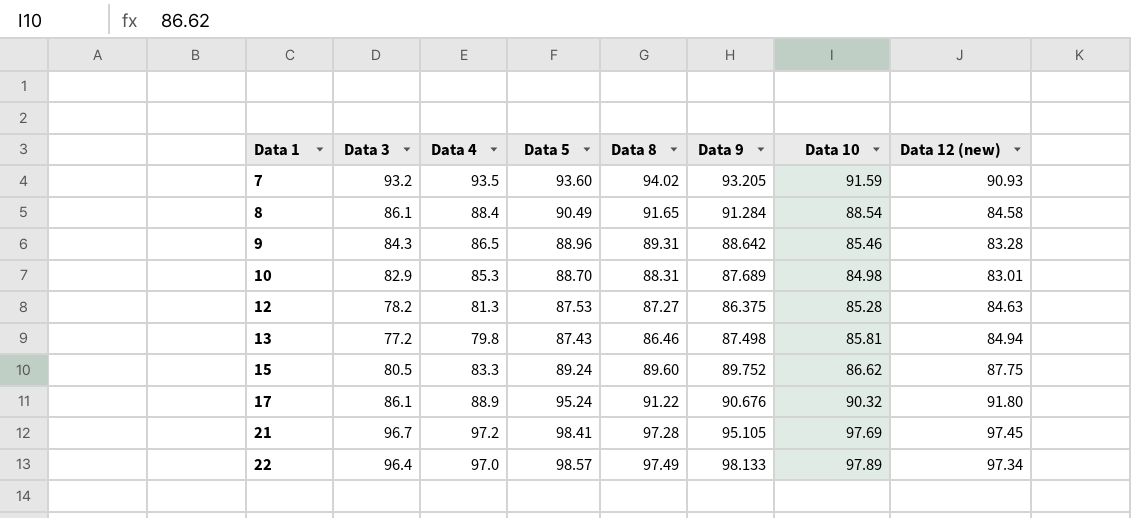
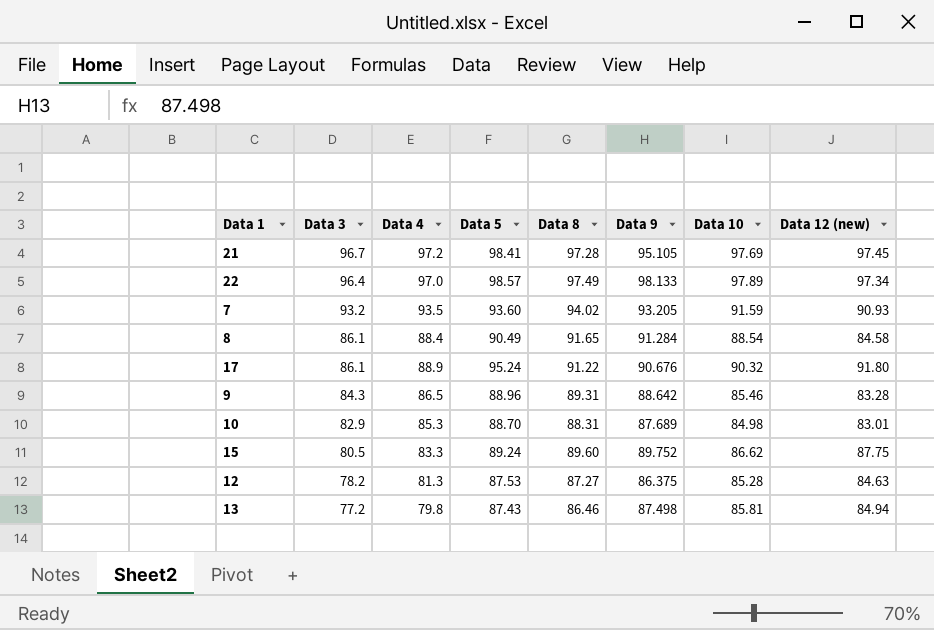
row order: Data 1 ascending -> Data 3 descending

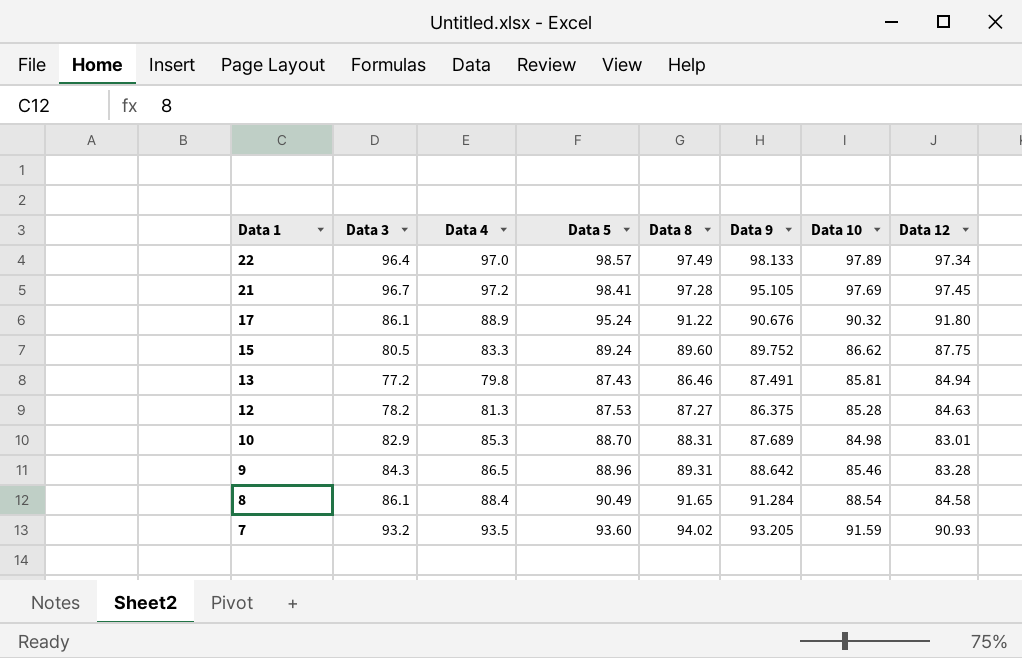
row order: Data 3 descending -> Data 1 descending
column name: Data 12 (new) -> Data 12
13 | Data 9: 87.498 -> 87.491

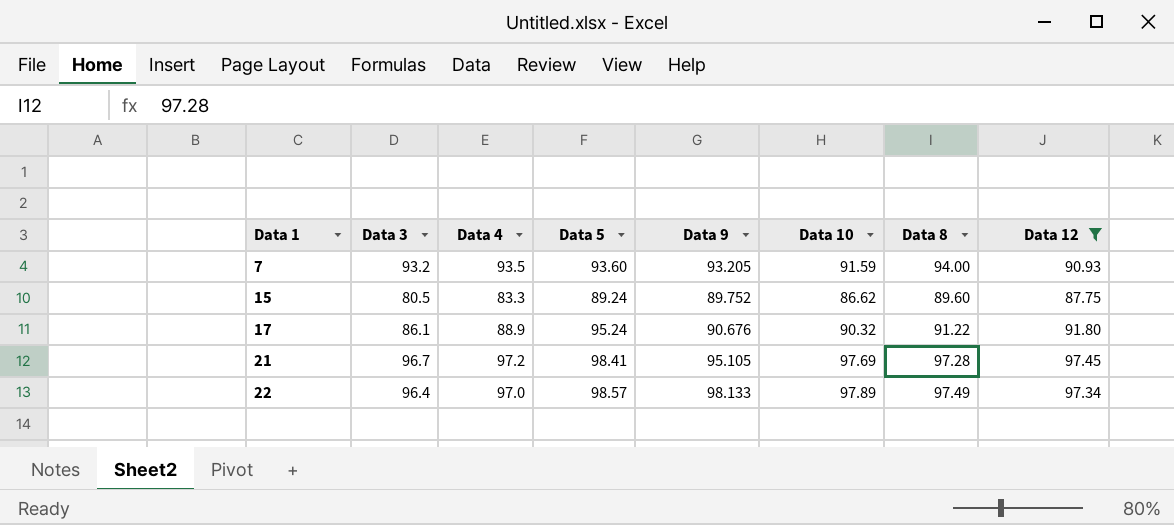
filter: none -> Data 12 >= 87.75
row order: Data 1 descending -> Data 1 ascending
column Data 8 | position: 5 -> 7
7 | Data 8: 94.02 -> 94.00

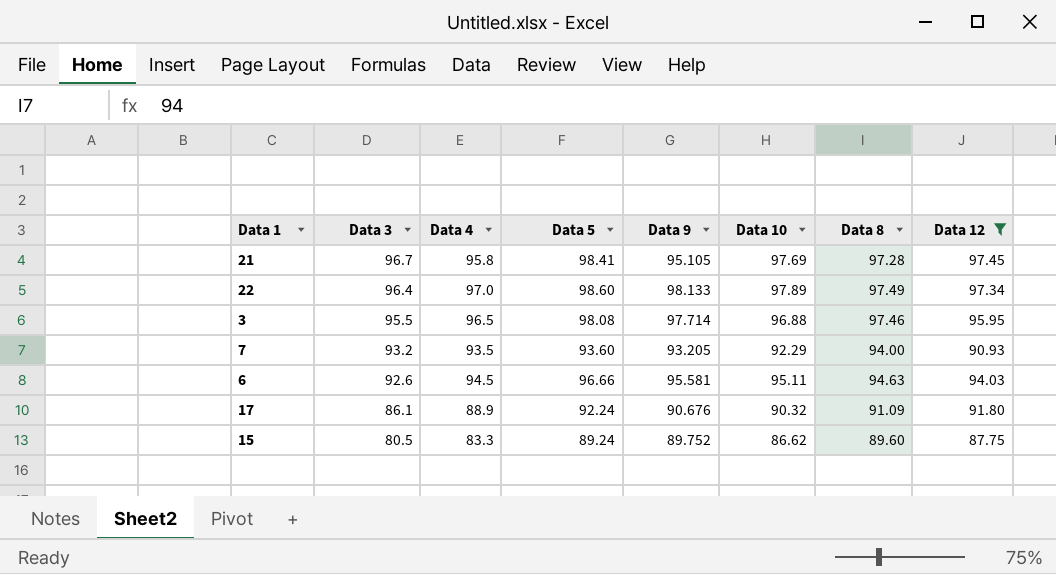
row order: Data 1 ascending -> Data 3 descending
21 | Data 4: 97.2 -> 95.8
22 | Data 5: 98.57 -> 98.60
row 3: none -> 95.5 | 96.5 | 98.08 | 97.714 | 96.88 | 97.46 | 95.95
7 | Data 10: 91.59 -> 92.29
row 6: none -> 92.6 | 94.5 | 96.66 | 95.581 | 95.11 | 94.63 | 94.03
17 | Data 5: 95.24 -> 92.24
17 | Data 8: 91.22 -> 91.09

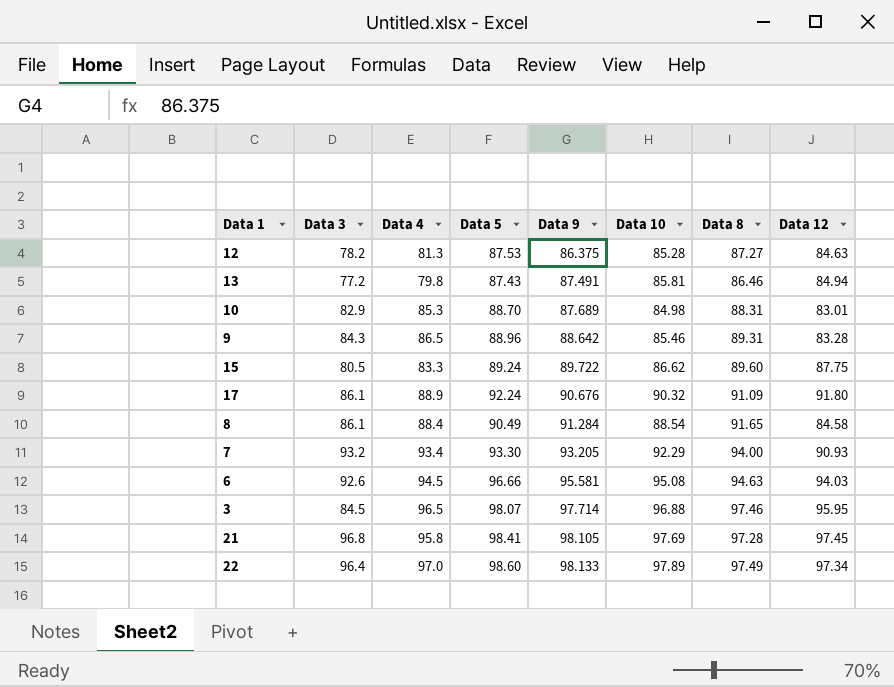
filter: Data 12 >= 87.75 -> none
row order: Data 3 descending -> Data 9 ascending
15 | Data 9: 89.752 -> 89.722
7 | Data 4: 93.5 -> 93.4
7 | Data 5: 93.60 -> 93.30
6 | Data 10: 95.11 -> 95.08
3 | Data 3: 95.5 -> 84.5
3 | Data 5: 98.08 -> 98.07
21 | Data 3: 96.7 -> 96.8
21 | Data 9: 95.105 -> 98.105

